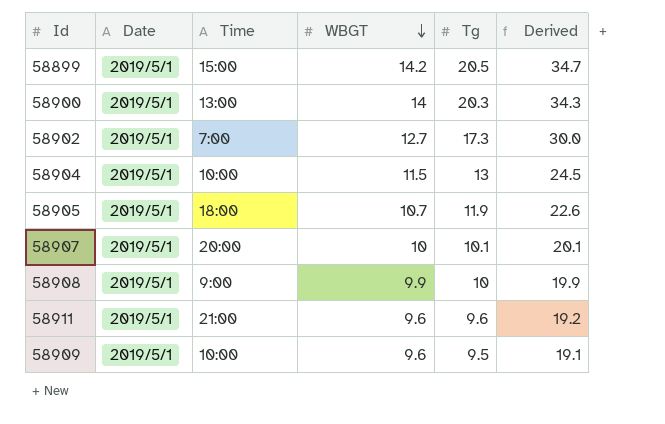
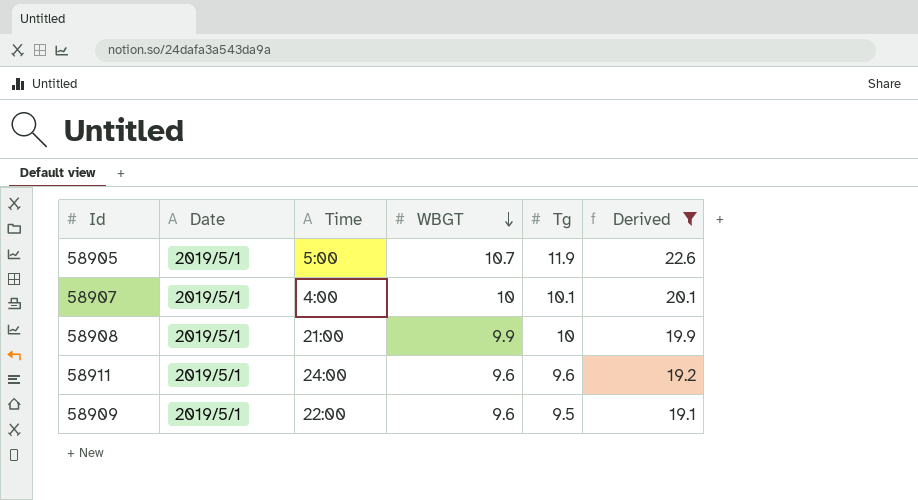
filter: none -> Derived <= 22.6
58905 | Time: 18:00 -> 5:00
58907 | Time: 20:00 -> 4:00
58908 | Time: 9:00 -> 21:00
58911 | Time: 21:00 -> 24:00
58909 | Time: 10:00 -> 22:00

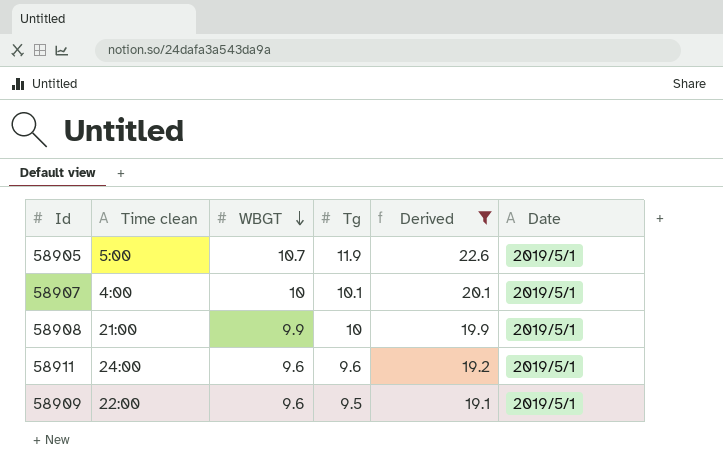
column name: Time -> Time clean
column Date | position: 2 -> 6

